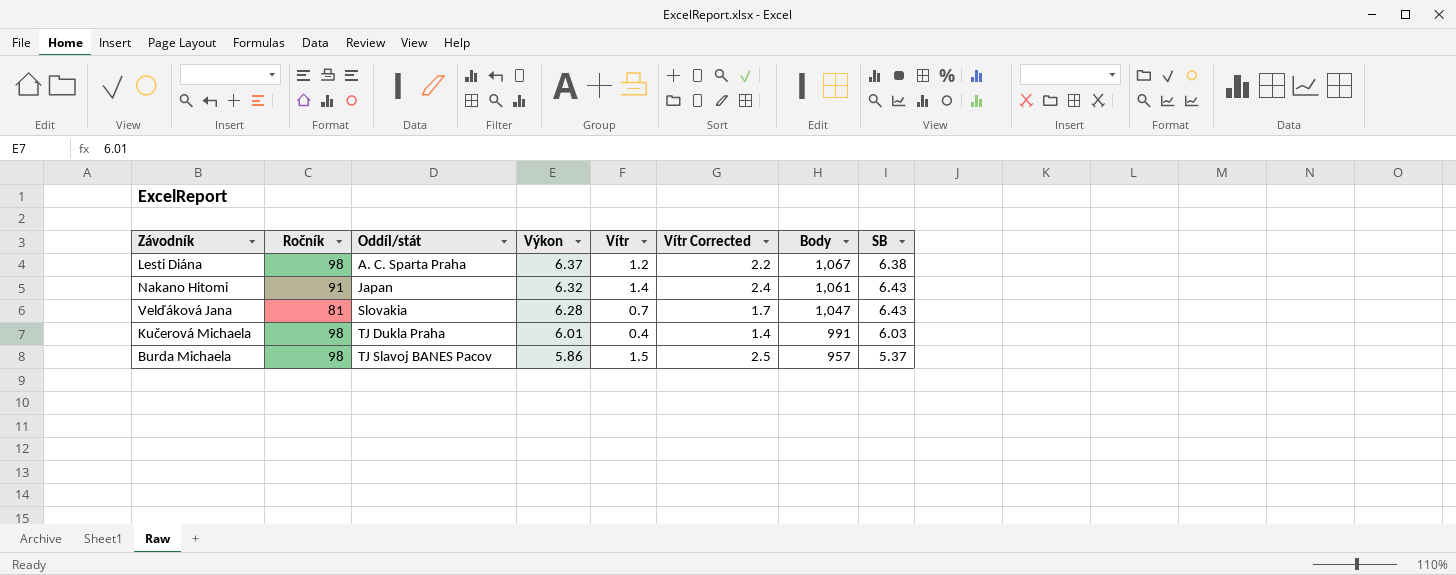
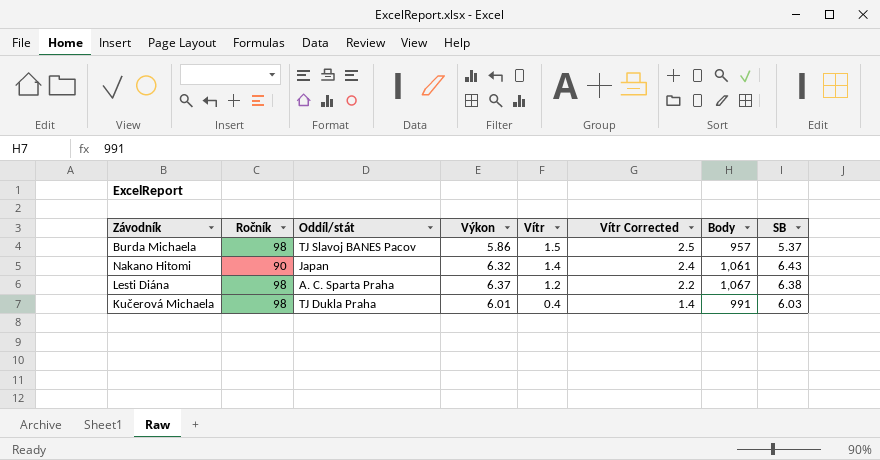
row order: Oddíl/stát ascending -> Vítr descending
row Velďáková Jana: 81 | Slovakia | 6.28 | 0.7 | 1.7 | 1,047 | 6.43 -> none
Nakano Hitomi | Ročník: 91 -> 90

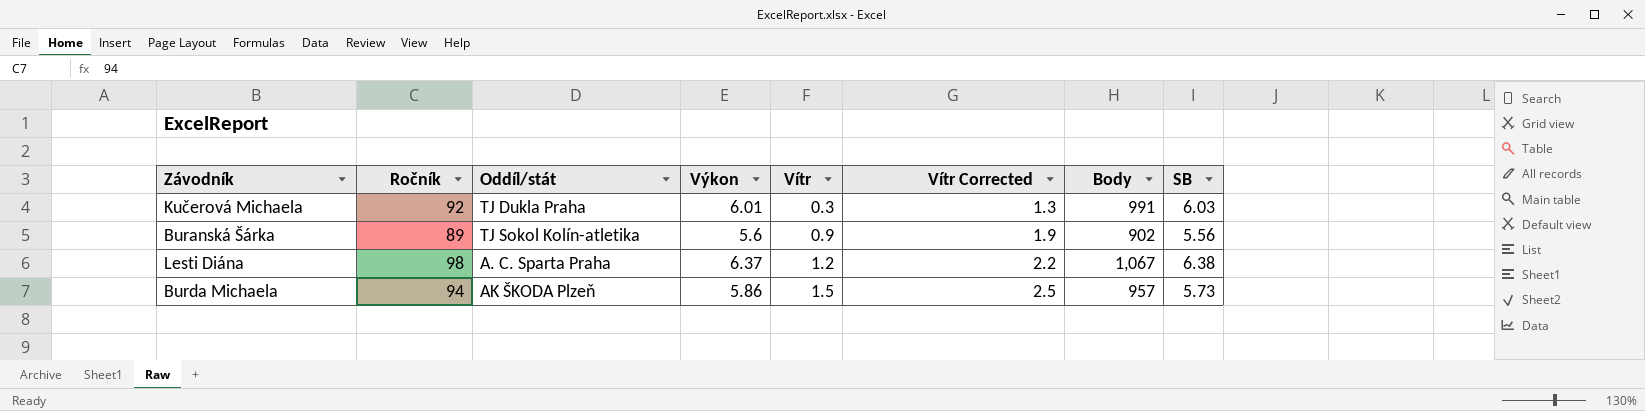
row order: Vítr descending -> Vítr ascending
row Nakano Hitomi: 90 | Japan | 6.32 | 1.4 | 2.4 | 1,061 | 6.43 -> none
Kučerová Michaela | Ročník: 98 -> 92
Kučerová Michaela | Vítr: 0.4 -> 0.3
Kučerová Michaela | Vítr Corrected: 1.4 -> 1.3
row Buranská Šárka: none -> 89 | TJ Sokol Kolín-atletika | 5.6 | 0.9 | 1.9 | 902 | 5.56
Burda Michaela | Ročník: 98 -> 94
Burda Michaela | Oddíl/stát: TJ Slavoj BANES Pacov -> AK ŠKODA Plzeň
Burda Michaela | SB: 5.37 -> 5.73

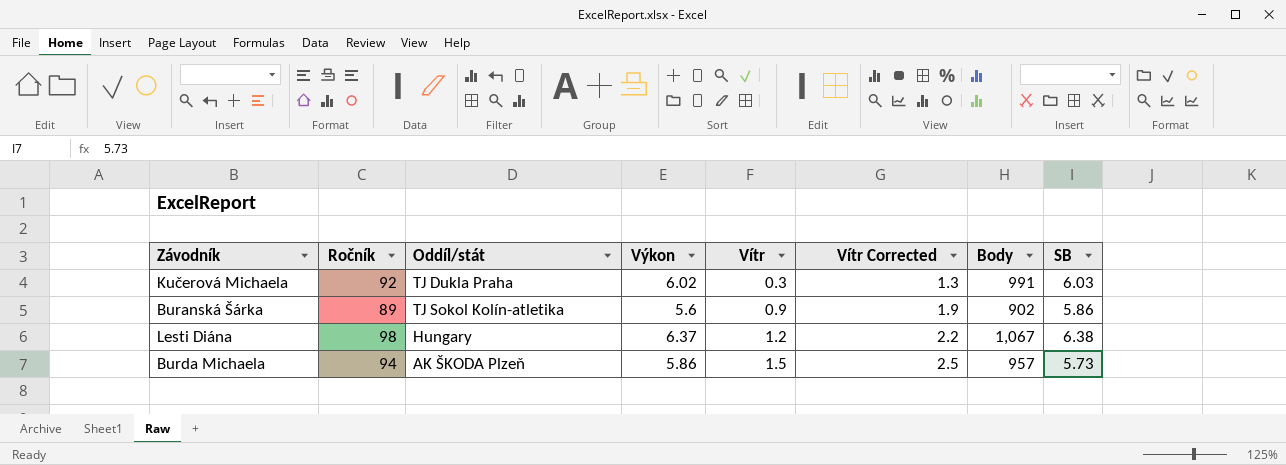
Kučerová Michaela | Výkon: 6.01 -> 6.02
Buranská Šárka | SB: 5.56 -> 5.86
Lesti Diána | Oddíl/stát: A. C. Sparta Praha -> Hungary

